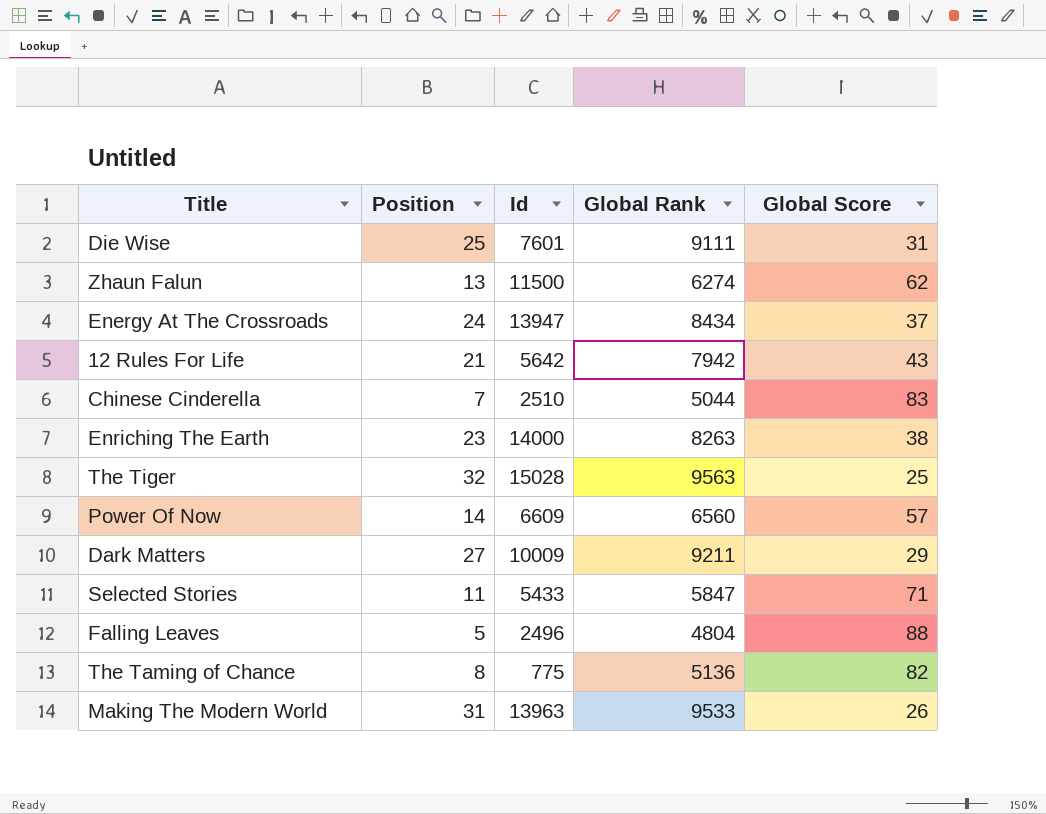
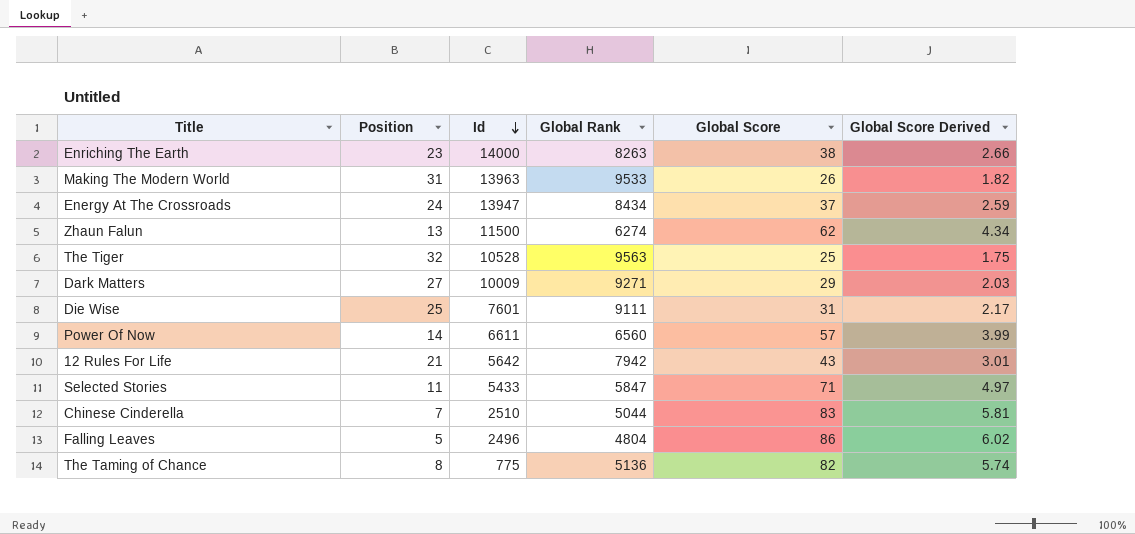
row order: none -> Id descending
column Global Score Derived | formula: none -> [Global Score] * 0.07
The Tiger | Id: 15028 -> 10528
Dark Matters | Global Rank: 9211 -> 9271
Power Of Now | Id: 6609 -> 6611
Falling Leaves | Global Score: 88 -> 86

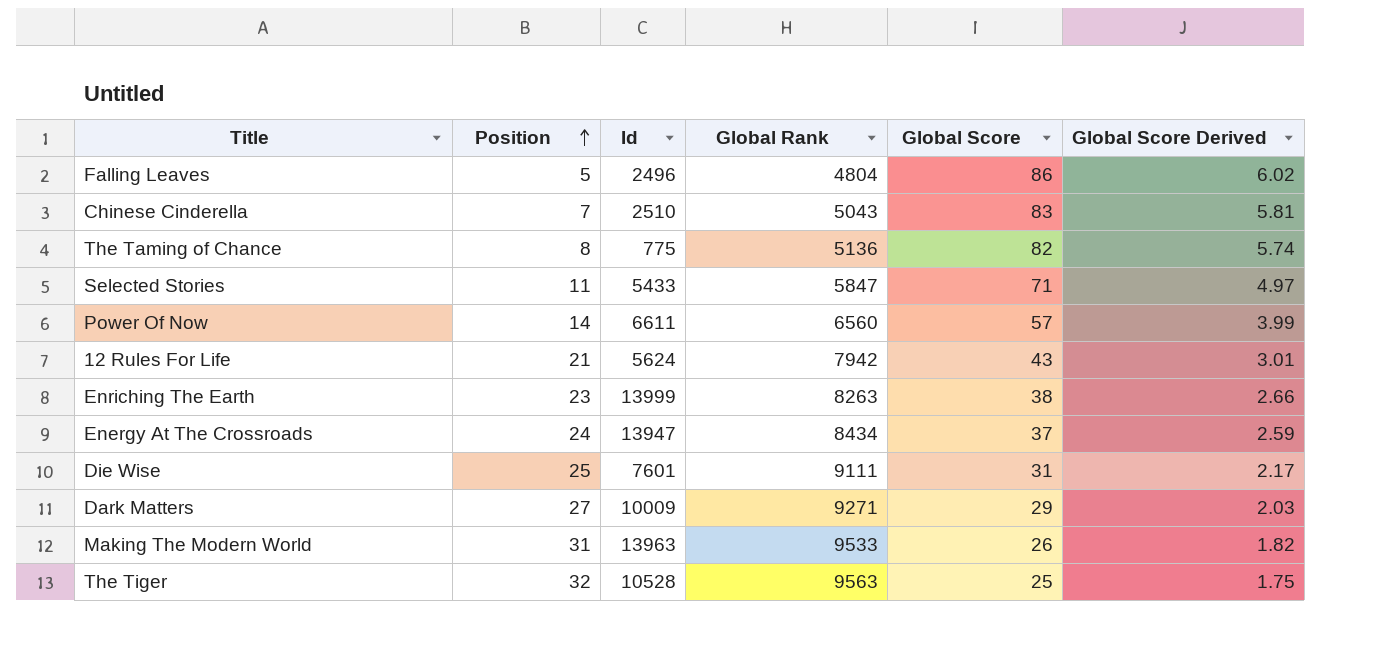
row order: Id descending -> Position ascending
row Zhaun Falun: 13 | 11500 | 6274 | 62 | 4.34 -> none
Chinese Cinderella | Global Rank: 5044 -> 5043
12 Rules For Life | Id: 5642 -> 5624
Enriching The Earth | Id: 14000 -> 13999

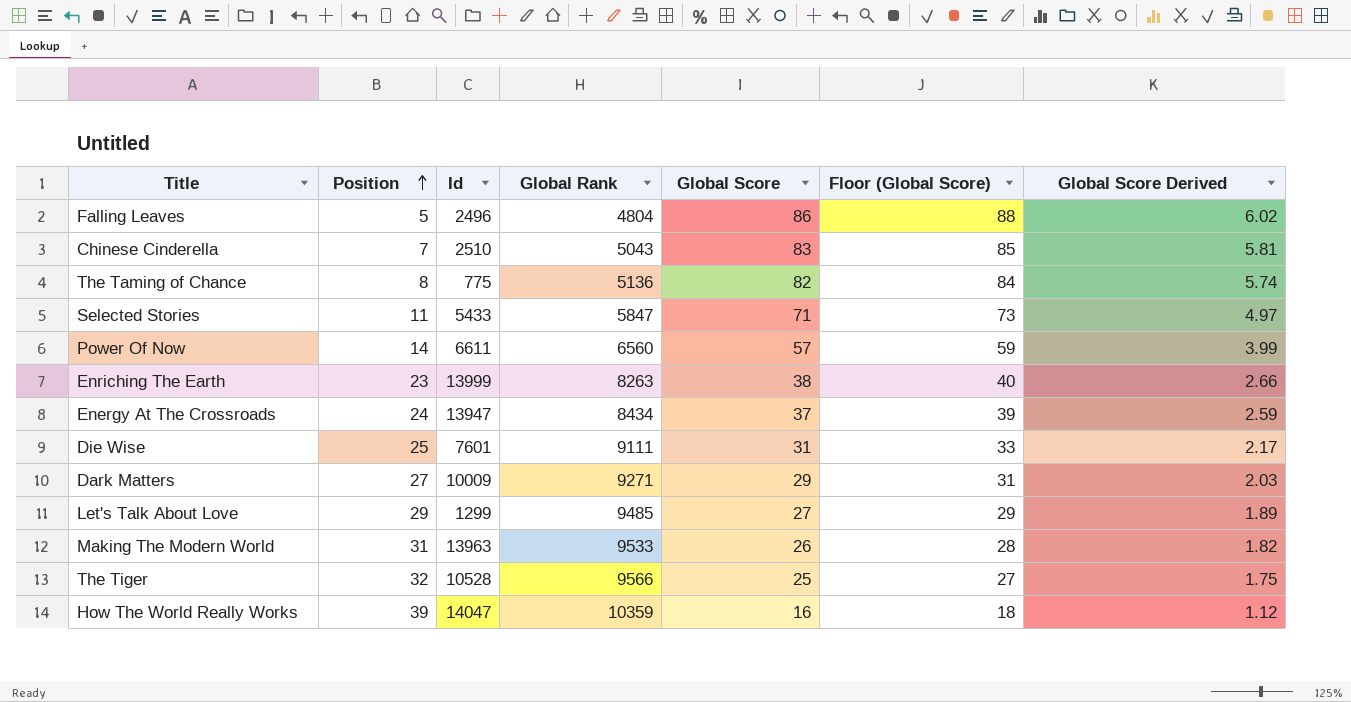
column Floor (Global Score) | formula: none -> [Global Score] + 2
row 12 Rules For Life: 21 | 5624 | 7942 | 43 | 3.01 -> none
row Let's Talk About Love: none -> 29 | 1299 | 9485 | 27 | 29 | 1.89
The Tiger | Global Rank: 9563 -> 9566
row How The World Really Works: none -> 39 | 14047 | 10359 | 16 | 18 | 1.12

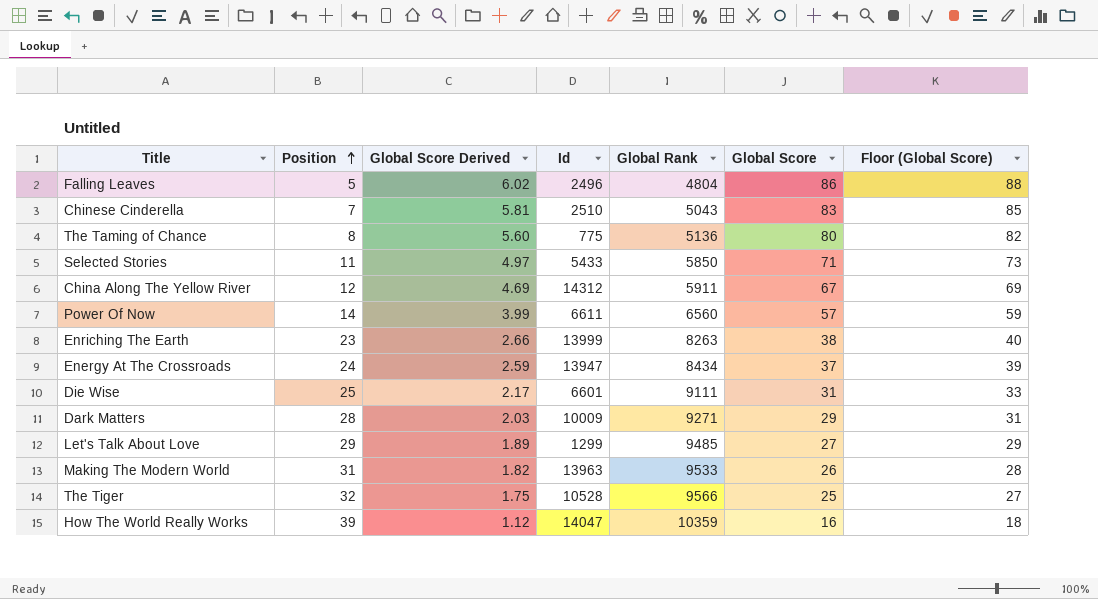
column Global Score Derived | position: 7 -> 3
The Taming of Chance | Global Score Derived: 5.74 -> 5.60
The Taming of Chance | Global Score: 82 -> 80
The Taming of Chance | Floor (Global Score): 84 -> 82
Selected Stories | Global Rank: 5847 -> 5850
row China Along The Yellow River: none -> 12 | 4.69 | 14312 | 5911 | 67 | 69
Die Wise | Id: 7601 -> 6601
Dark Matters | Position: 27 -> 28

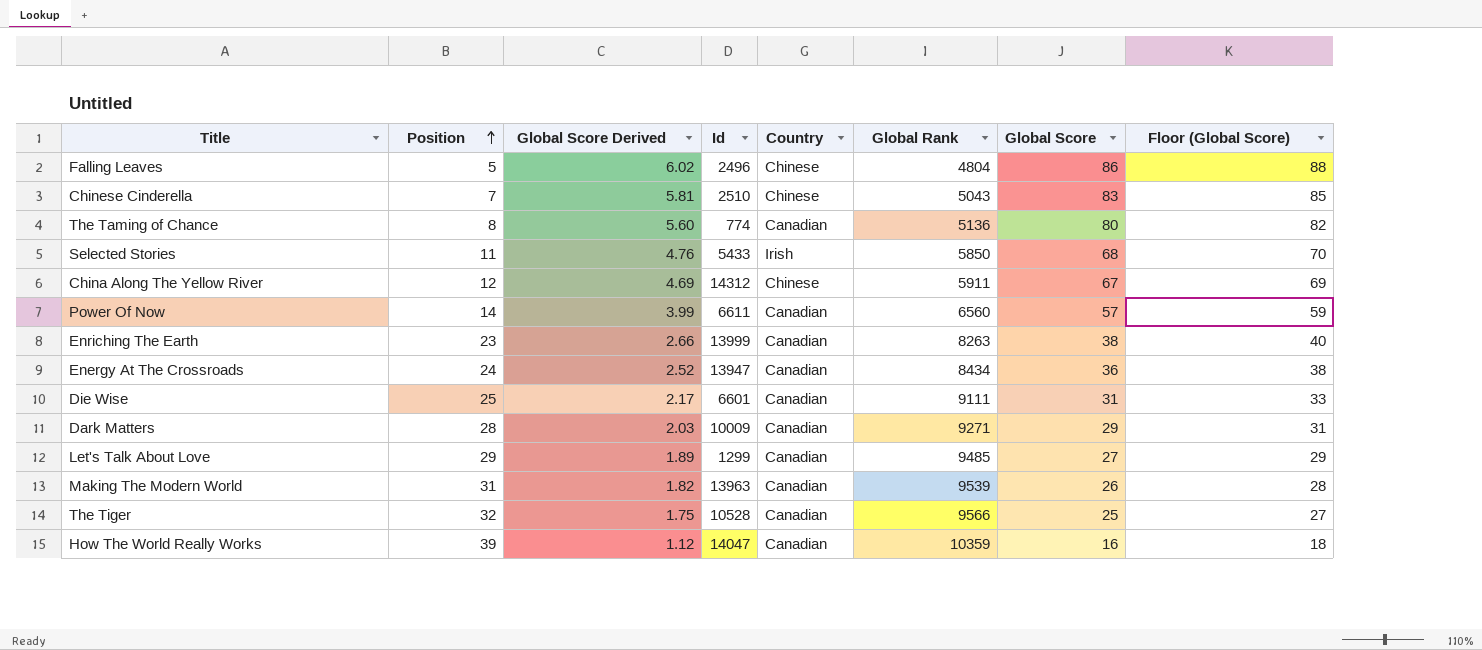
column Country | position: none -> 5
The Taming of Chance | Id: 775 -> 774
Selected Stories | Global Score Derived: 4.97 -> 4.76
Selected Stories | Global Score: 71 -> 68
Selected Stories | Floor (Global Score): 73 -> 70
Energy At The Crossroads | Global Score Derived: 2.59 -> 2.52
Energy At The Crossroads | Global Score: 37 -> 36
Energy At The Crossroads | Floor (Global Score): 39 -> 38
Making The Modern World | Global Rank: 9533 -> 9539

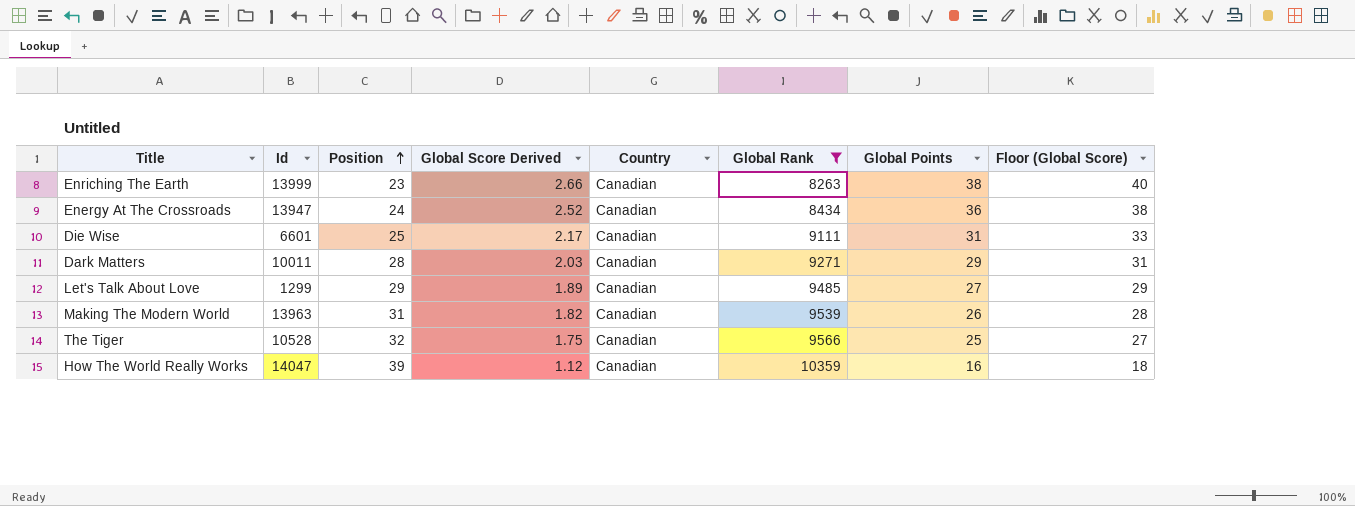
filter: none -> Global Rank >= 8263
column Id | position: 4 -> 2
column name: Global Score -> Global Points
Dark Matters | Id: 10009 -> 10011

